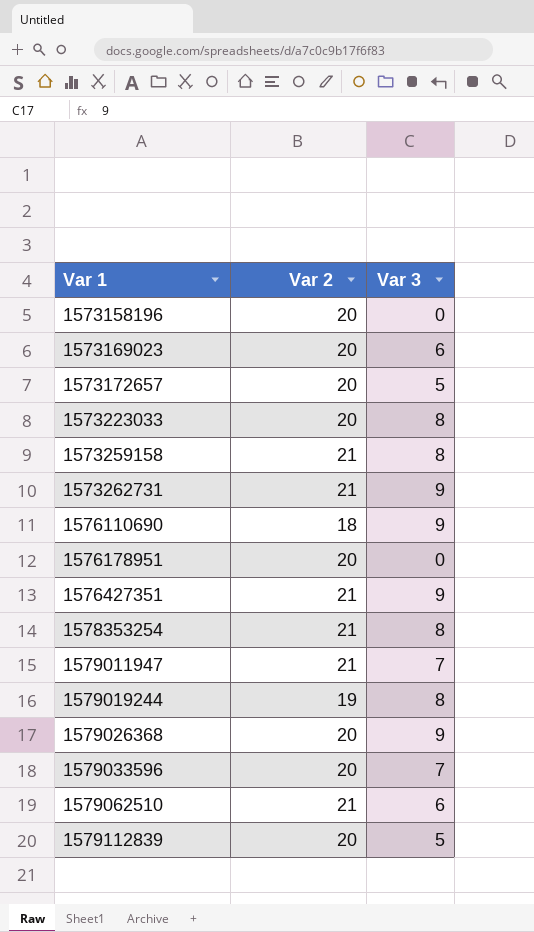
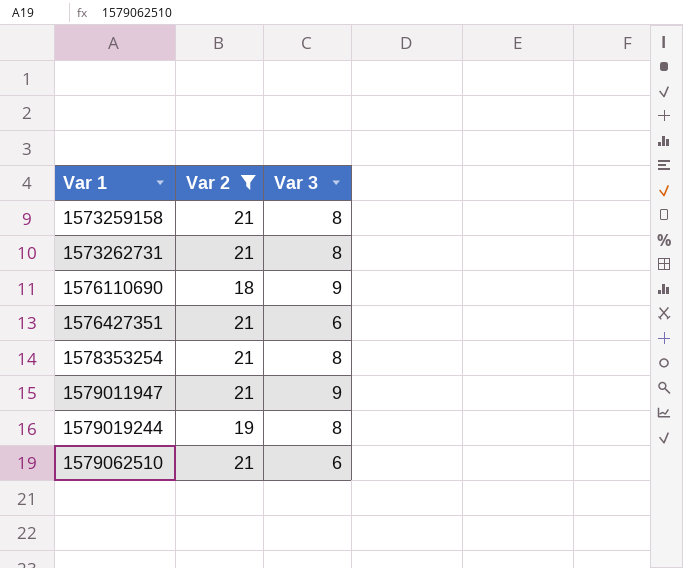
filter: none -> Var 2 != 20
1573262731 | Var 3: 9 -> 8
1576427351 | Var 3: 9 -> 6
1579011947 | Var 3: 7 -> 9

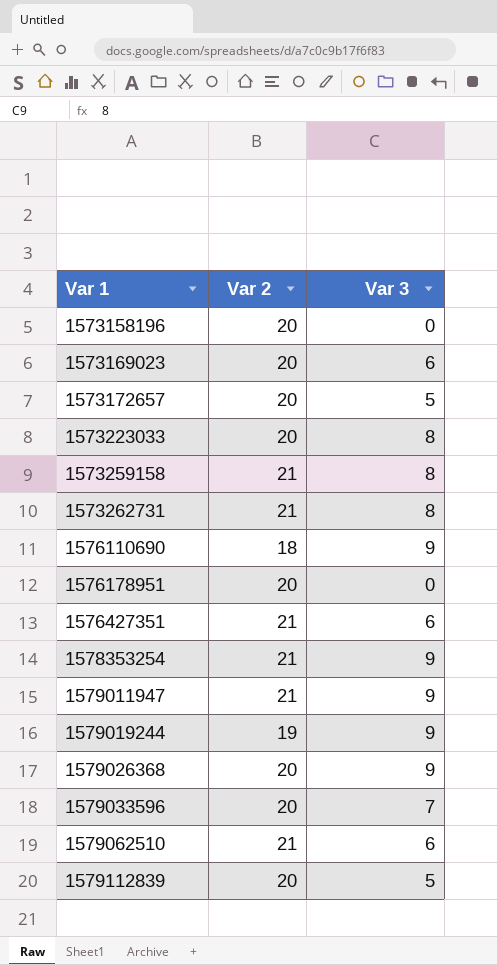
filter: Var 2 != 20 -> none
1578353254 | Var 3: 8 -> 9
1579019244 | Var 3: 8 -> 9

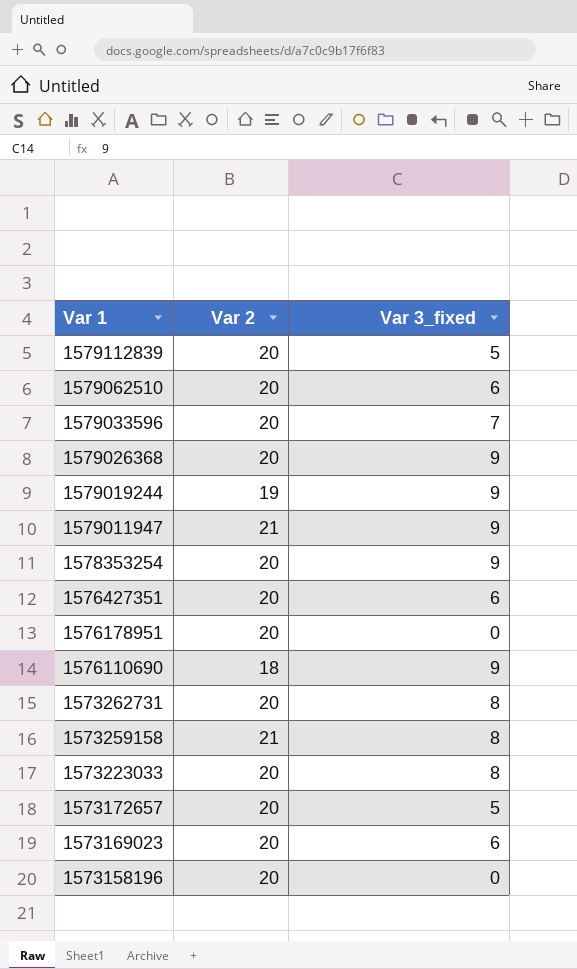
row order: Var 1 ascending -> Var 1 descending
column name: Var 3 -> Var 3_fixed
1579062510 | Var 2: 21 -> 20
1578353254 | Var 2: 21 -> 20
1576427351 | Var 2: 21 -> 20
1573262731 | Var 2: 21 -> 20

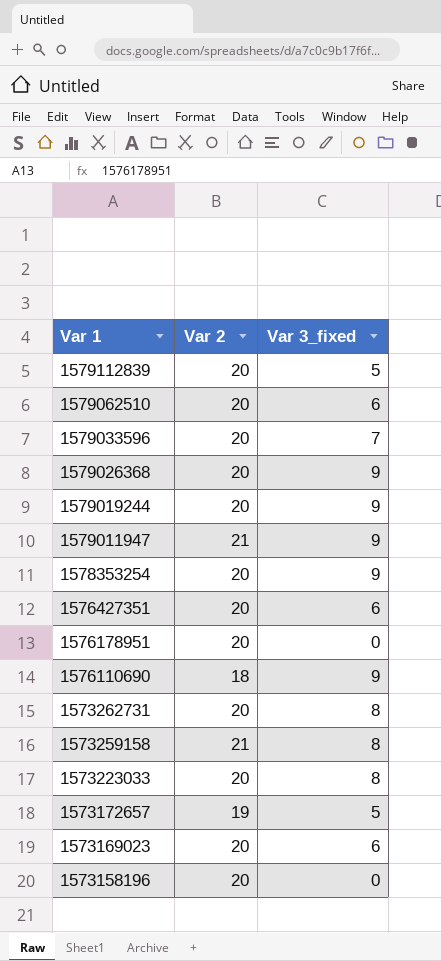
1579019244 | Var 2: 19 -> 20
1573172657 | Var 2: 20 -> 19

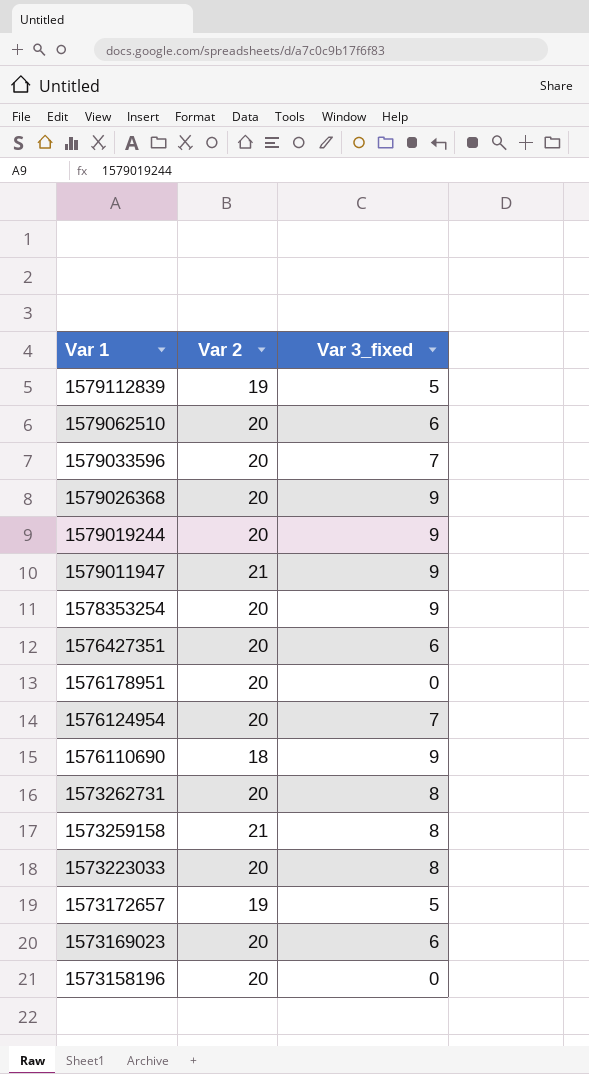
1579112839 | Var 2: 20 -> 19
row 1576124954: none -> 20 | 7

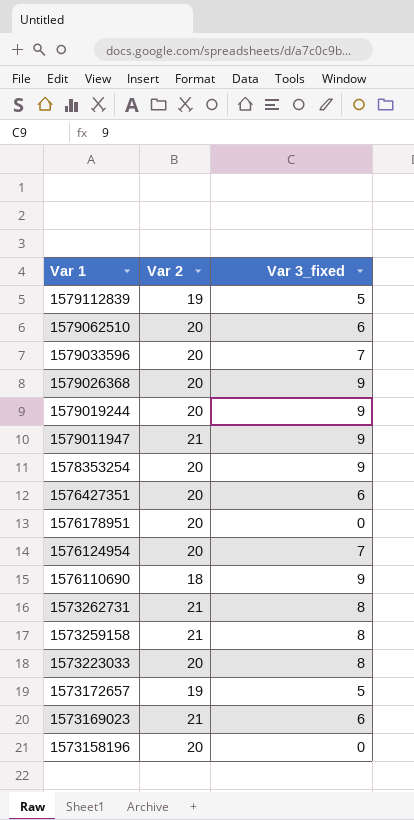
1573262731 | Var 2: 20 -> 21
1573169023 | Var 2: 20 -> 21

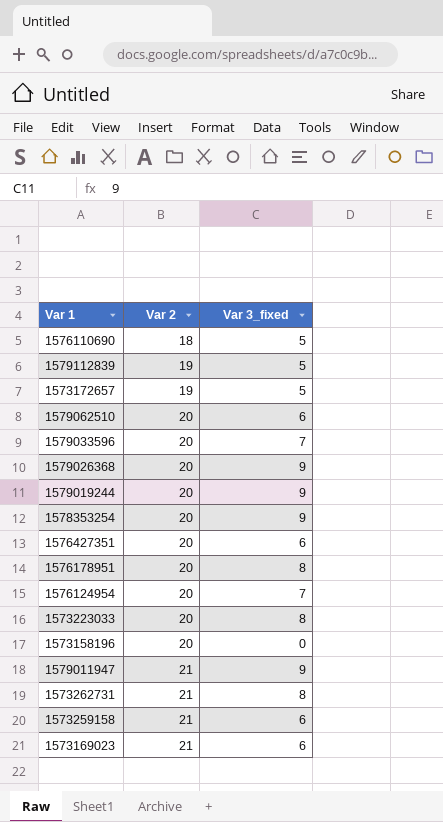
row order: Var 1 descending -> Var 2 ascending
1576110690 | Var 3_fixed: 9 -> 5
1576178951 | Var 3_fixed: 0 -> 8
1573259158 | Var 3_fixed: 8 -> 6

